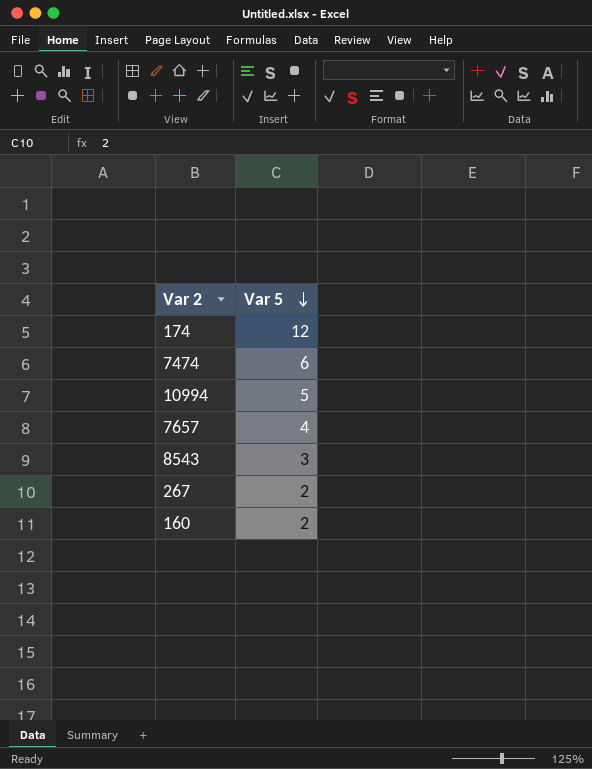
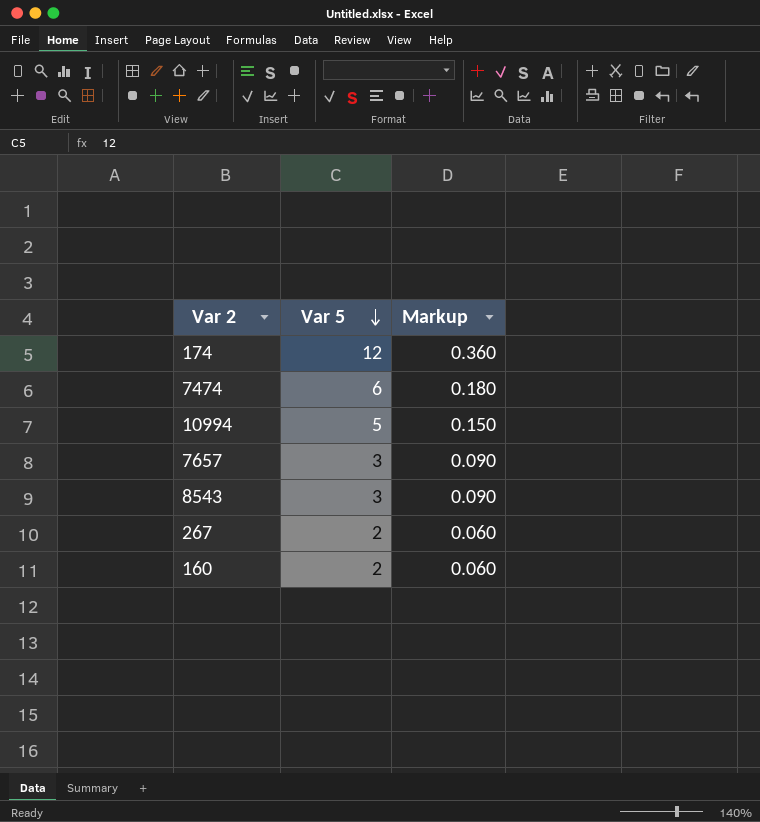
column Markup | formula: none -> [Var 5] * 0.03
7657 | Var 5: 4 -> 3

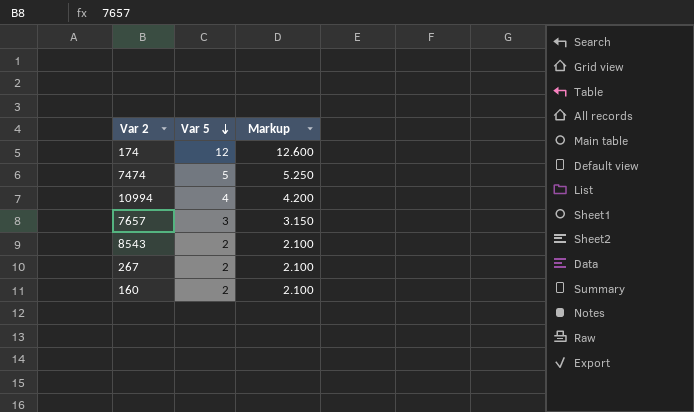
column Markup | formula: [Var 5] * 0.03 -> [Var 5] * 1.05
7474 | Var 5: 6 -> 5
10994 | Var 5: 5 -> 4
8543 | Var 5: 3 -> 2

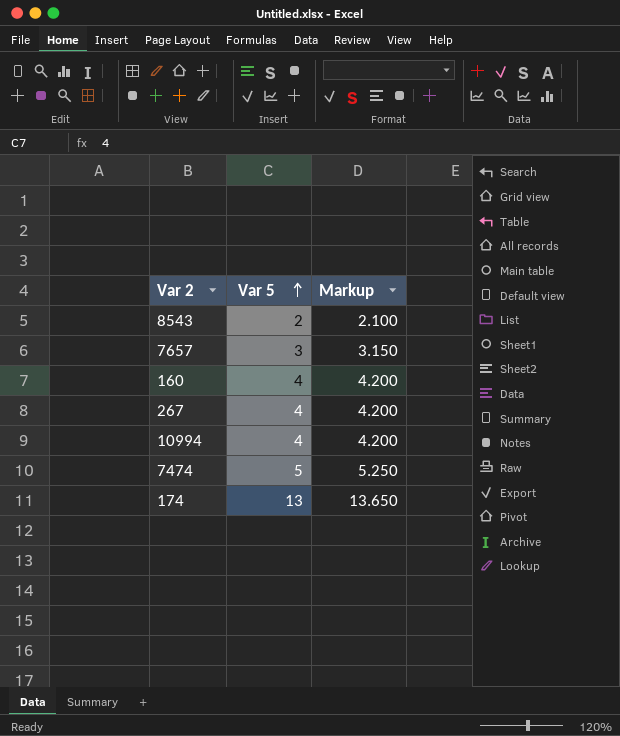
row order: Var 5 descending -> Var 5 ascending
160 | Var 5: 2 -> 4
160 | Markup: 2.100 -> 4.200
267 | Var 5: 2 -> 4
267 | Markup: 2.100 -> 4.200
174 | Var 5: 12 -> 13
174 | Markup: 12.600 -> 13.650

